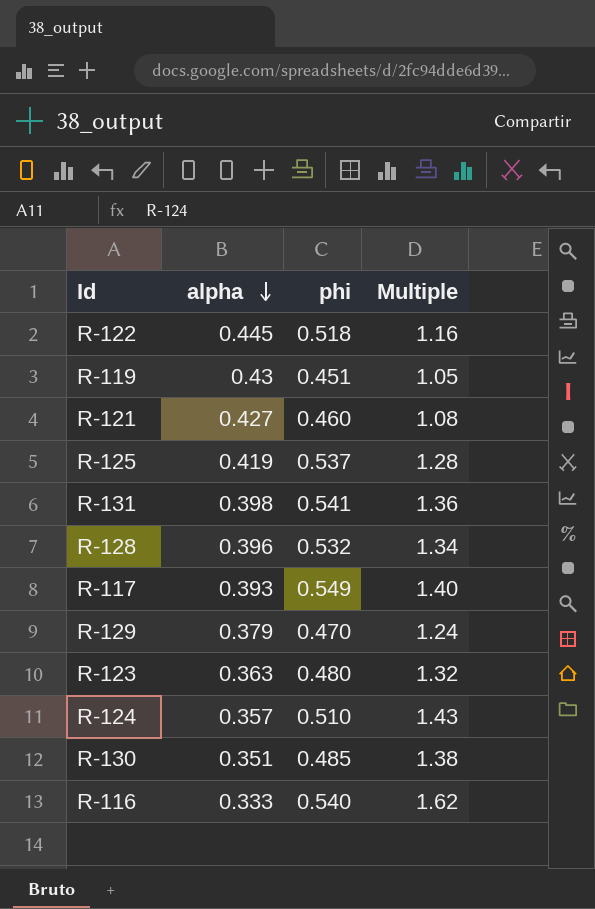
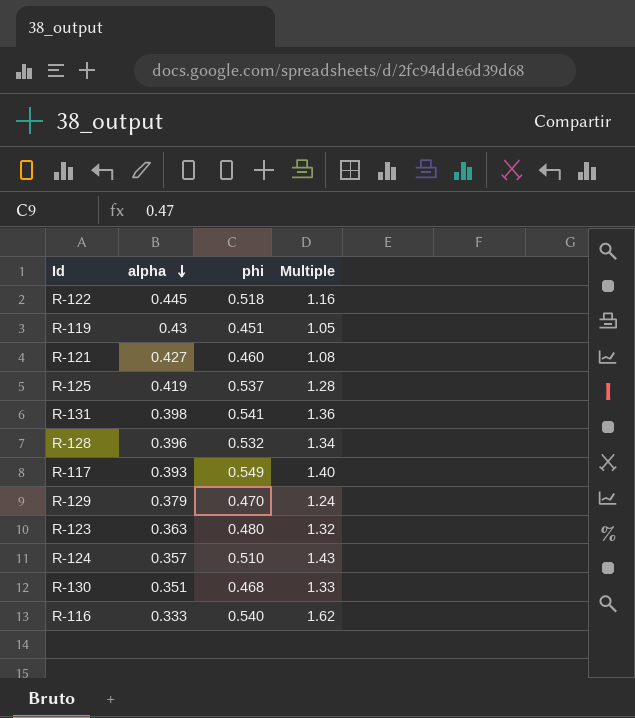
R-130 | phi: 0.485 -> 0.468
R-130 | Multiple: 1.38 -> 1.33

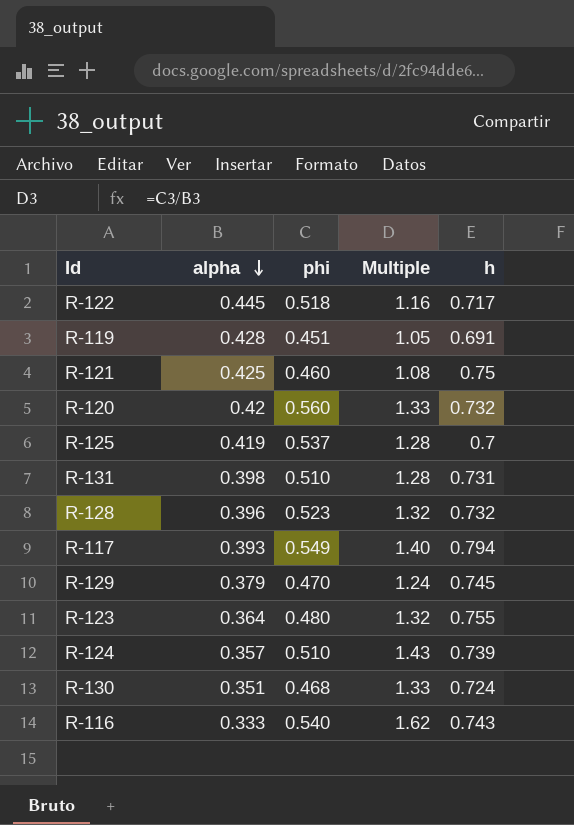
column h | position: none -> 5
R-119 | alpha: 0.43 -> 0.428
R-121 | alpha: 0.427 -> 0.425
row R-120: none -> 0.42 | 0.560 | 1.33 | 0.732
R-131 | phi: 0.541 -> 0.510
R-131 | Multiple: 1.36 -> 1.28
R-128 | phi: 0.532 -> 0.523
R-128 | Multiple: 1.34 -> 1.32
R-123 | alpha: 0.363 -> 0.364

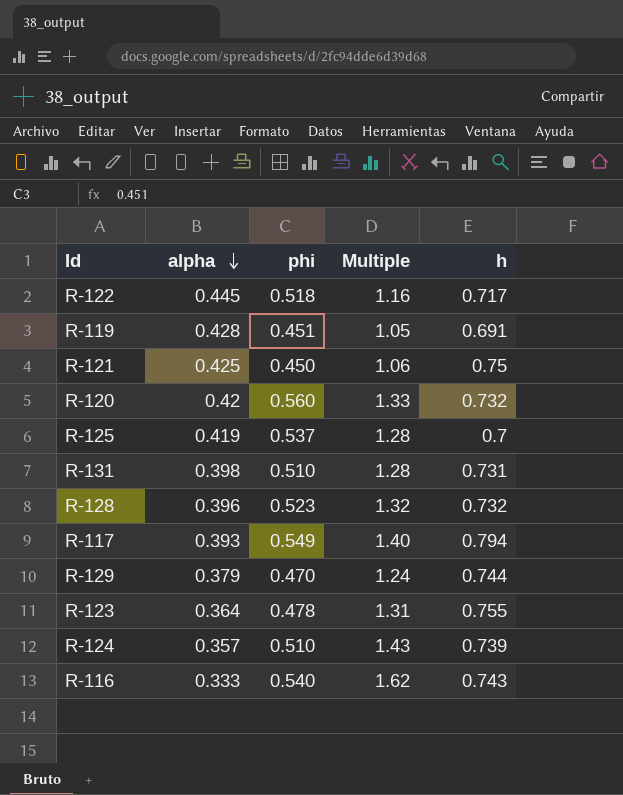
row R-130: 0.351 | 0.468 | 1.33 | 0.724 -> none
R-121 | phi: 0.460 -> 0.450
R-121 | Multiple: 1.08 -> 1.06
R-129 | h: 0.745 -> 0.744
R-123 | phi: 0.480 -> 0.478
R-123 | Multiple: 1.32 -> 1.31

